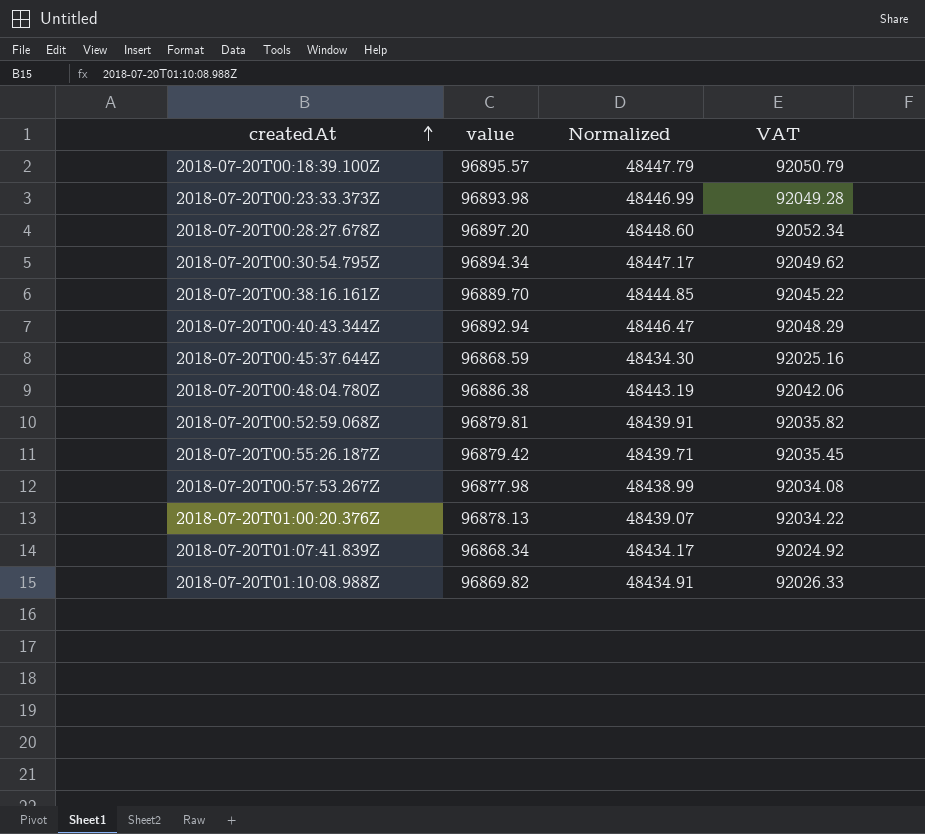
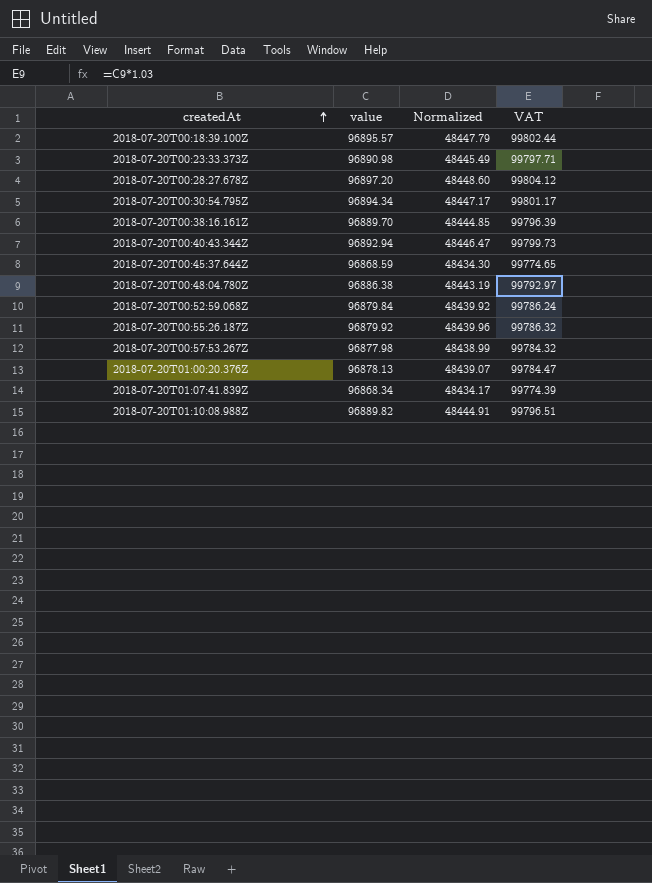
column VAT | formula: [value] * 0.95 -> [value] * 1.03
2018-07-20T00:23:33.373Z | value: 96893.98 -> 96890.98
2018-07-20T00:23:33.373Z | Normalized: 48446.99 -> 48445.49
2018-07-20T00:52:59.068Z | value: 96879.81 -> 96879.84
2018-07-20T00:52:59.068Z | Normalized: 48439.91 -> 48439.92
2018-07-20T00:55:26.187Z | value: 96879.42 -> 96879.92
2018-07-20T00:55:26.187Z | Normalized: 48439.71 -> 48439.96
2018-07-20T01:10:08.988Z | value: 96869.82 -> 96889.82
2018-07-20T01:10:08.988Z | Normalized: 48434.91 -> 48444.91

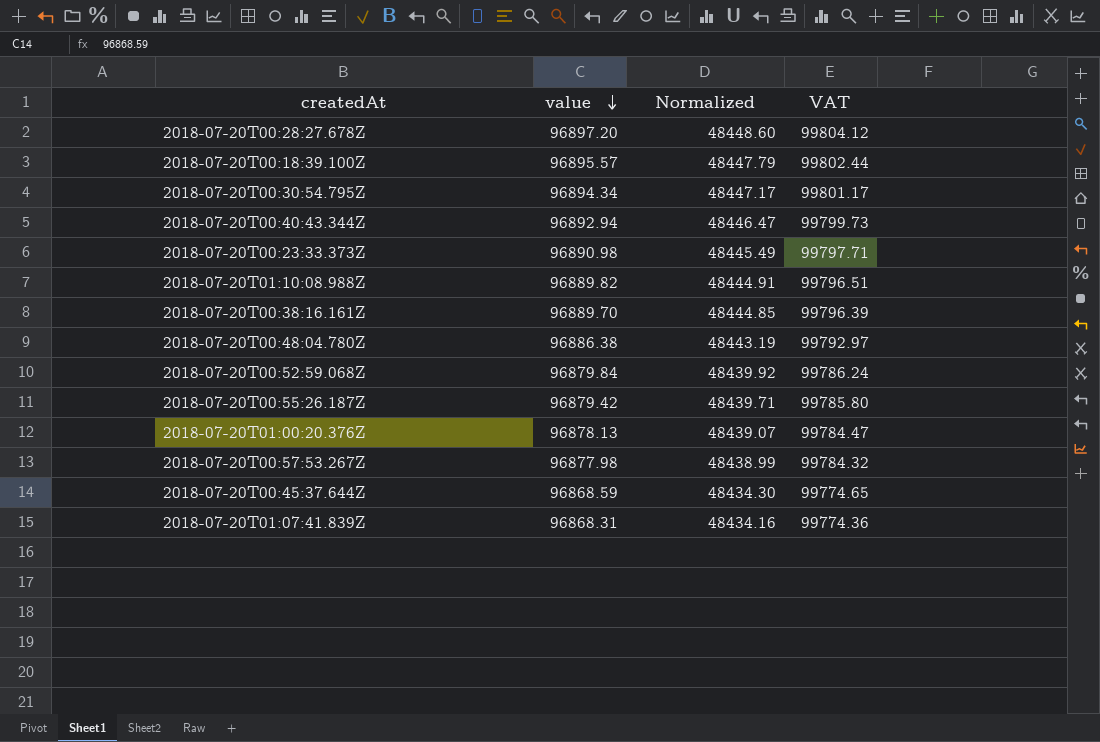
row order: createdAt ascending -> value descending
2018-07-20T00:55:26.187Z | value: 96879.92 -> 96879.42
2018-07-20T00:55:26.187Z | Normalized: 48439.96 -> 48439.71
2018-07-20T00:55:26.187Z | VAT: 99786.32 -> 99785.80
2018-07-20T01:07:41.839Z | value: 96868.34 -> 96868.31
2018-07-20T01:07:41.839Z | Normalized: 48434.17 -> 48434.16
2018-07-20T01:07:41.839Z | VAT: 99774.39 -> 99774.36

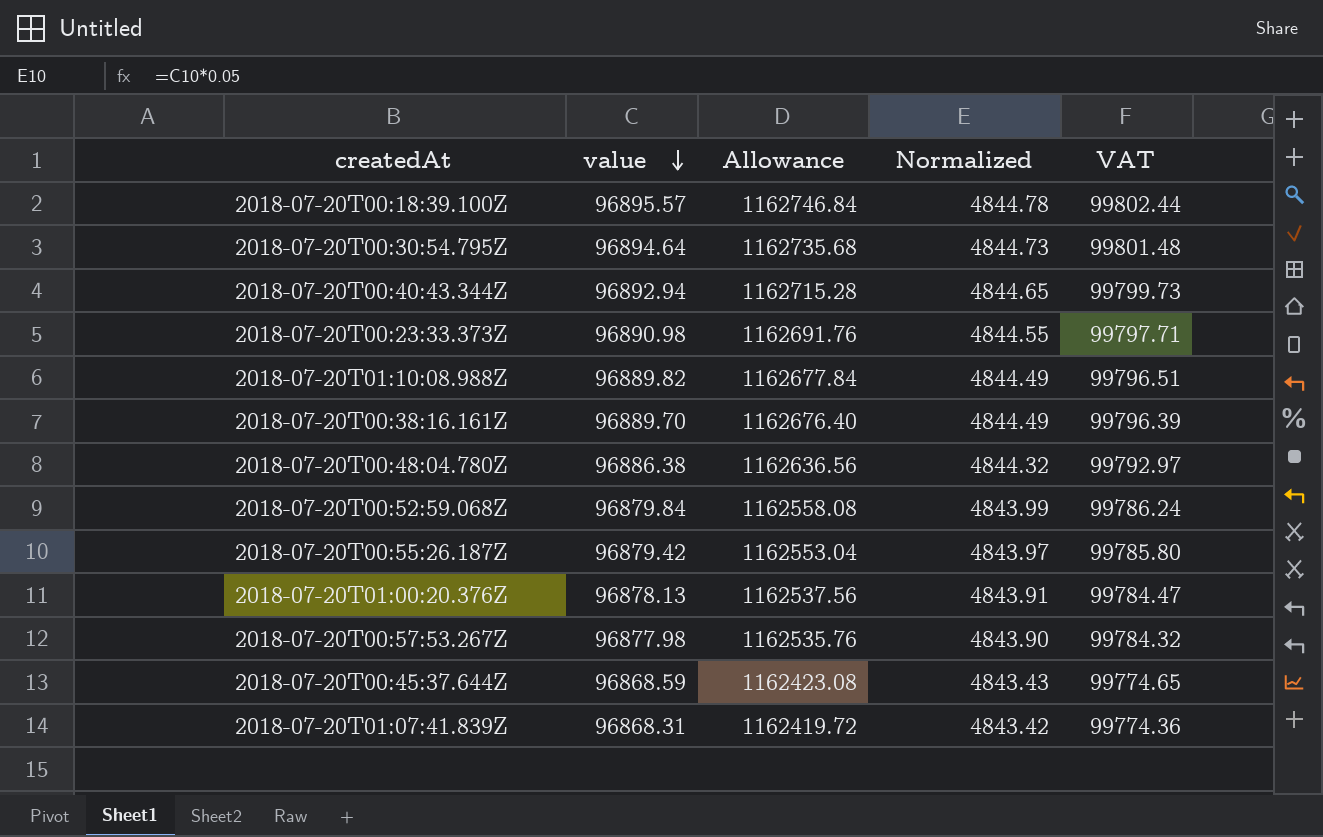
column Allowance | formula: none -> [value] * 12
column Normalized | formula: [value] * 0.5 -> [value] * 0.05
row 2018-07-20T00:28:27.678Z: 96897.20 | 48448.60 | 99804.12 -> none
2018-07-20T00:30:54.795Z | value: 96894.34 -> 96894.64
2018-07-20T00:30:54.795Z | VAT: 99801.17 -> 99801.48

